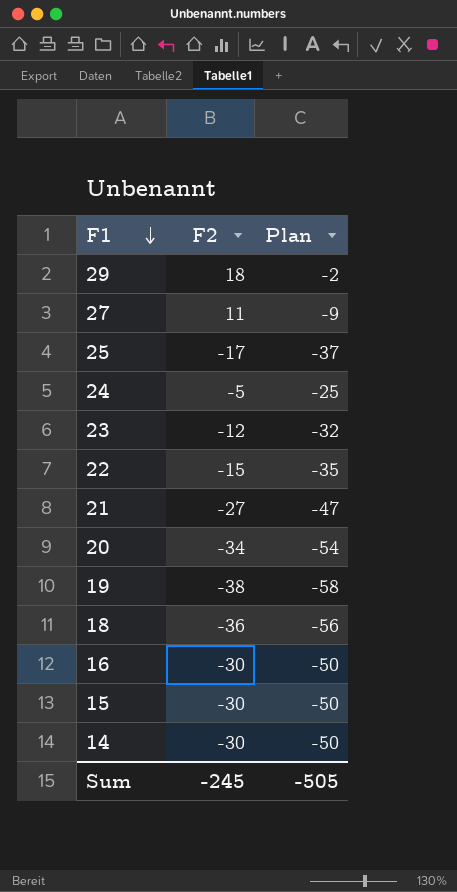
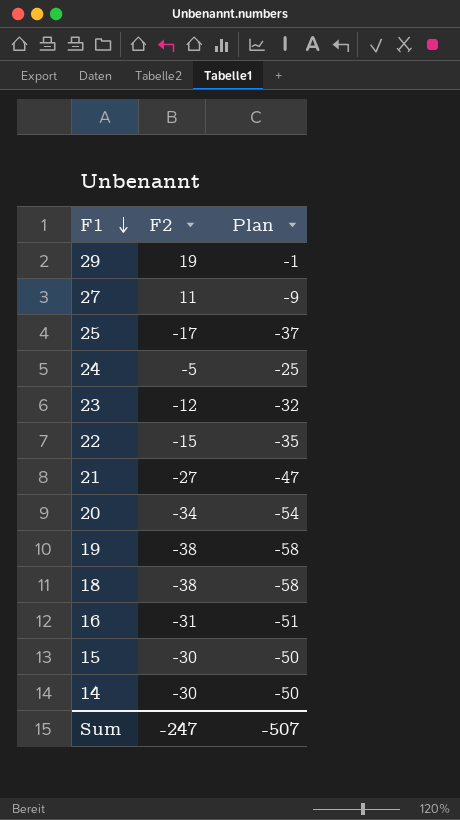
29 | F2: 18 -> 19
29 | Plan: -2 -> -1
18 | F2: -36 -> -38
18 | Plan: -56 -> -58
16 | F2: -30 -> -31
16 | Plan: -50 -> -51
Sum | F2: -245 -> -247
Sum | Plan: -505 -> -507

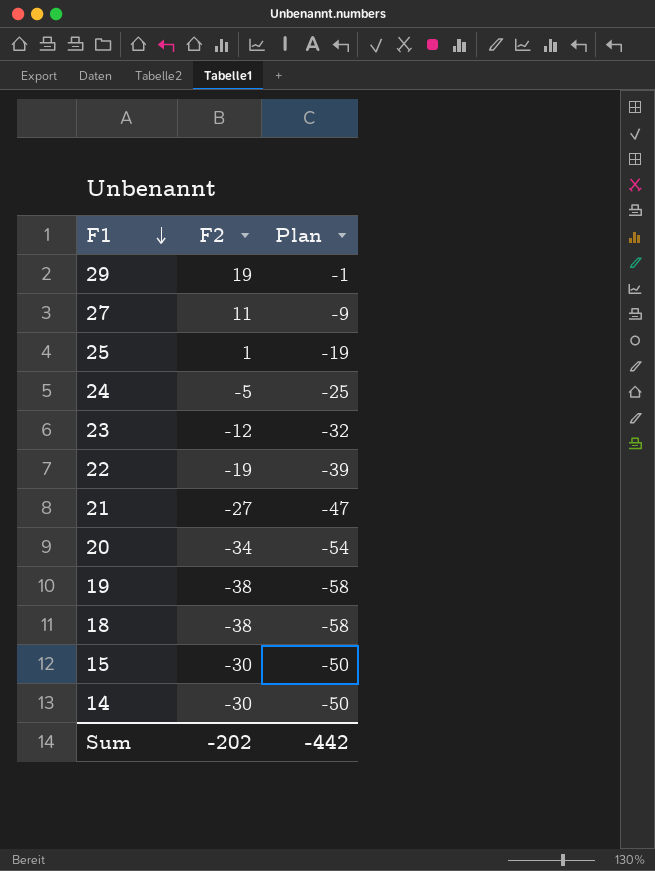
row 16: -31 | -51 -> none
25 | F2: -17 -> 1
25 | Plan: -37 -> -19
22 | F2: -15 -> -19
22 | Plan: -35 -> -39
Sum | F2: -247 -> -202
Sum | Plan: -507 -> -442

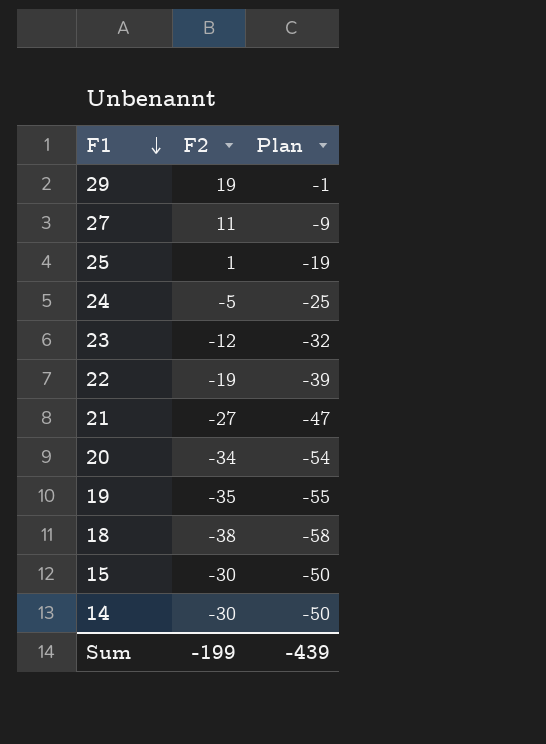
19 | F2: -38 -> -35
19 | Plan: -58 -> -55
Sum | F2: -202 -> -199
Sum | Plan: -442 -> -439

